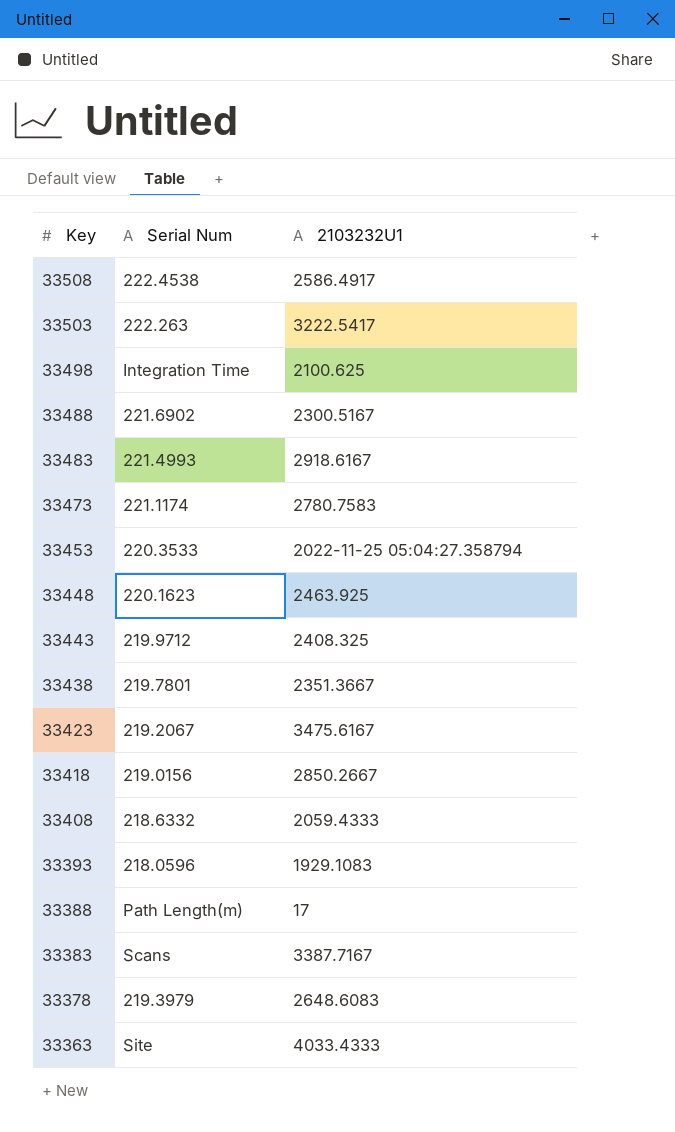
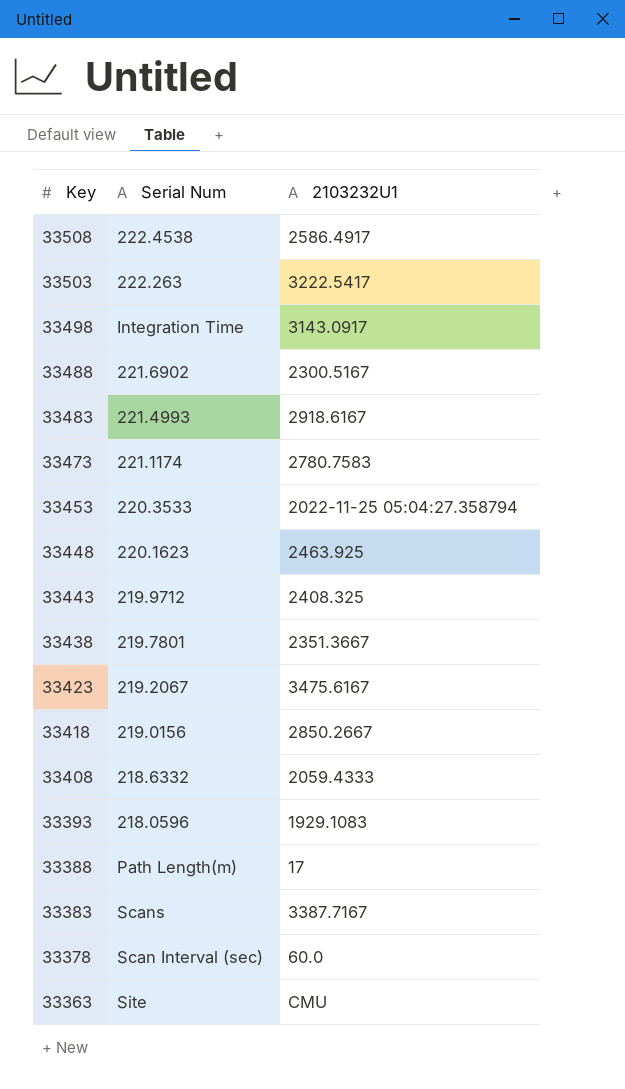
33498 | 2103232U1: 2100.625 -> 3143.0917
33378 | Serial Num: 219.3979 -> Scan Interval (sec)
33378 | 2103232U1: 2648.6083 -> 60.0
33363 | 2103232U1: 4033.4333 -> CMU

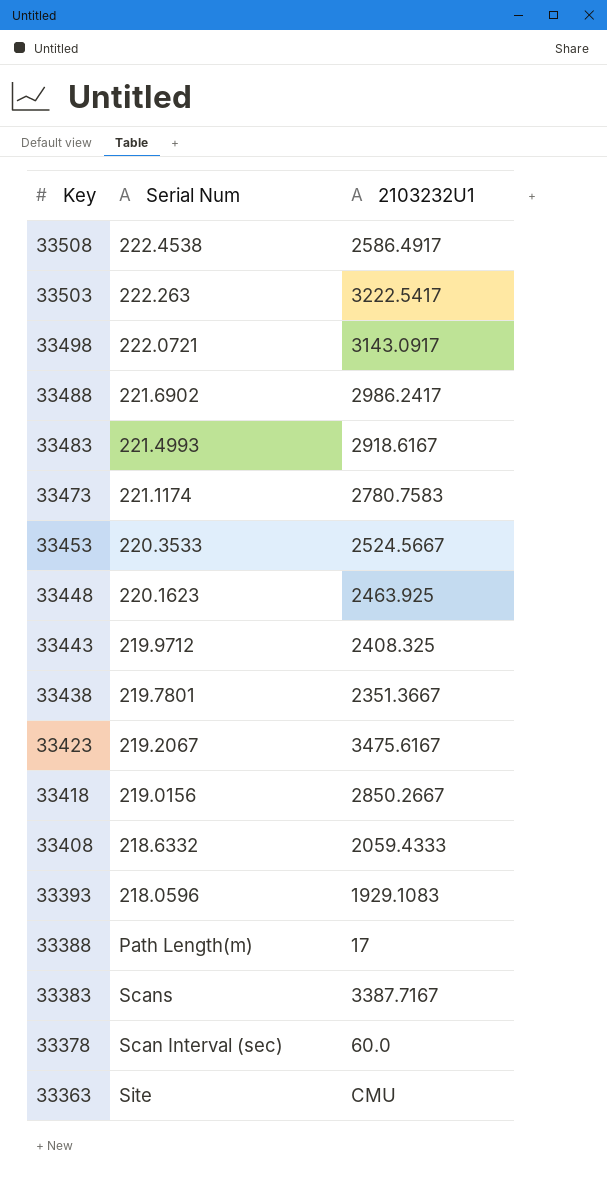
33498 | Serial Num: Integration Time -> 222.0721
33488 | 2103232U1: 2300.5167 -> 2986.2417
33453 | 2103232U1: 2022-11-25 05:04:27.358794 -> 2524.5667

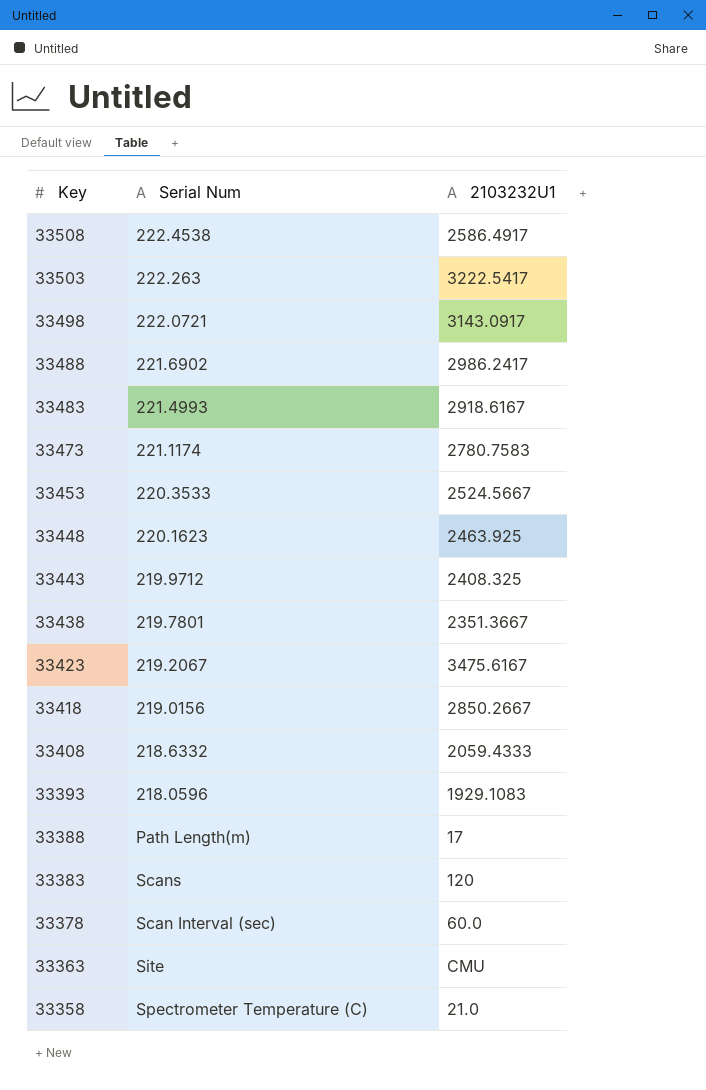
33383 | 2103232U1: 3387.7167 -> 120
row 33358: none -> Spectrometer Temperature (C) | 21.0

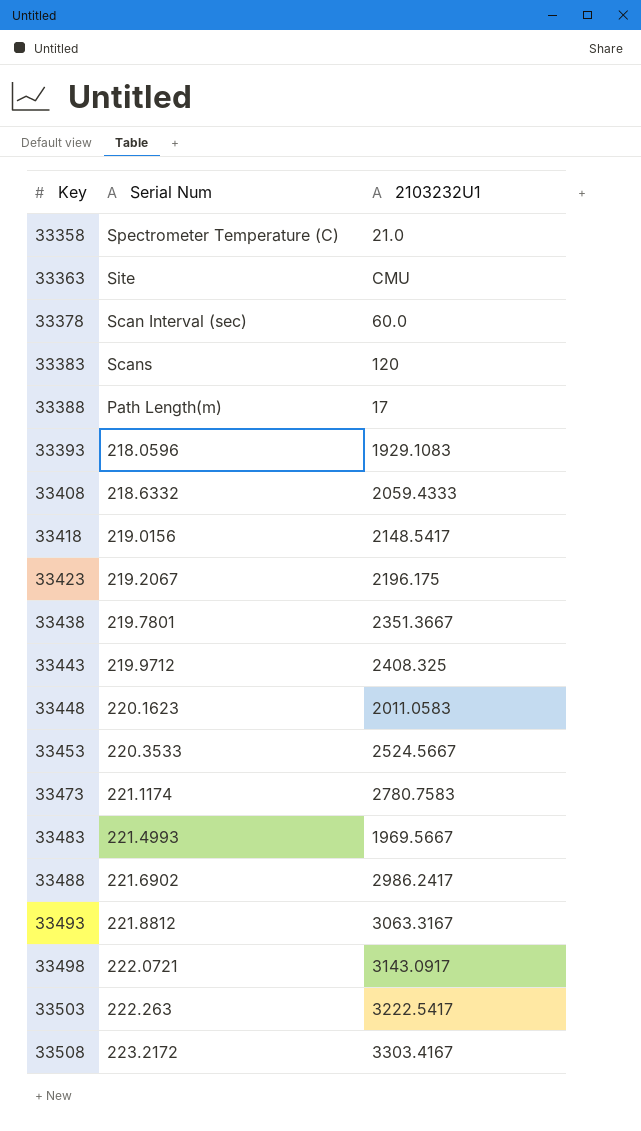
row order: Key descending -> Key ascending
33418 | 2103232U1: 2850.2667 -> 2148.5417
33423 | 2103232U1: 3475.6167 -> 2196.175
33448 | 2103232U1: 2463.925 -> 2011.0583
33483 | 2103232U1: 2918.6167 -> 1969.5667
row 33493: none -> 221.8812 | 3063.3167
33508 | Serial Num: 222.4538 -> 223.2172
33508 | 2103232U1: 2586.4917 -> 3303.4167

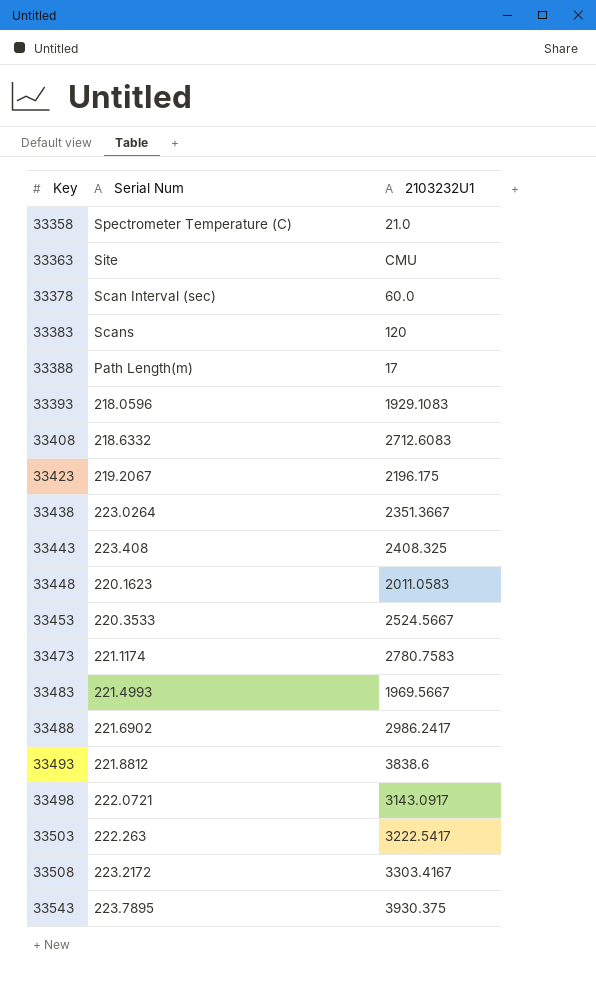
row 33418: 219.0156 | 2148.5417 -> none
33408 | 2103232U1: 2059.4333 -> 2712.6083
33438 | Serial Num: 219.7801 -> 223.0264
33443 | Serial Num: 219.9712 -> 223.408
33493 | 2103232U1: 3063.3167 -> 3838.6
row 33543: none -> 223.7895 | 3930.375

